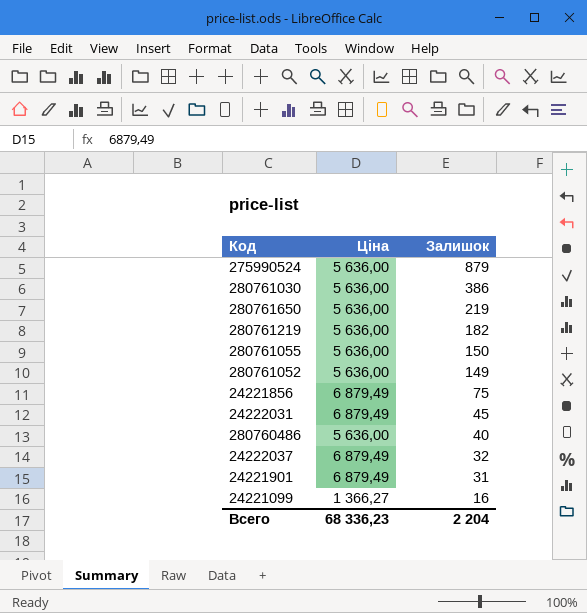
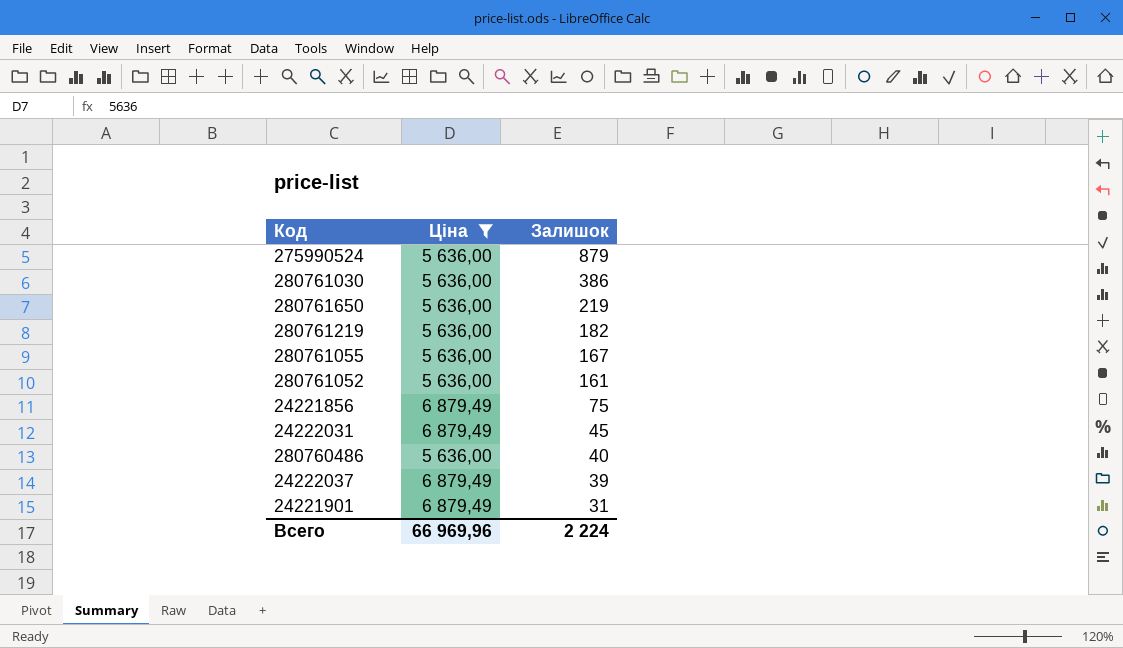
filter: none -> Ціна != 1 366,27
280761055 | Залишок: 150 -> 167
280761052 | Залишок: 149 -> 161
24222037 | Залишок: 32 -> 39
Всего | Ціна: 68 336,23 -> 66 969,96
Всего | Залишок: 2 204 -> 2 224

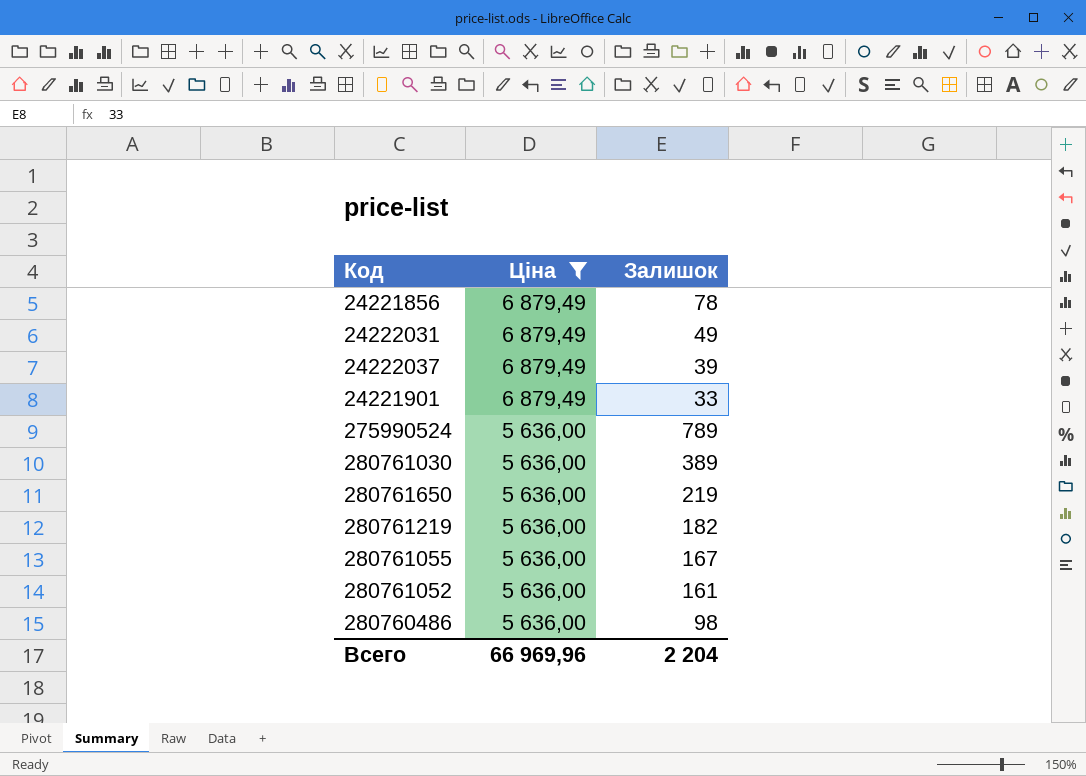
row order: Залишок descending -> Ціна descending
24221856 | Залишок: 75 -> 78
24222031 | Залишок: 45 -> 49
24221901 | Залишок: 31 -> 33
275990524 | Залишок: 879 -> 789
280761030 | Залишок: 386 -> 389
280760486 | Залишок: 40 -> 98
Всего | Залишок: 2 224 -> 2 204

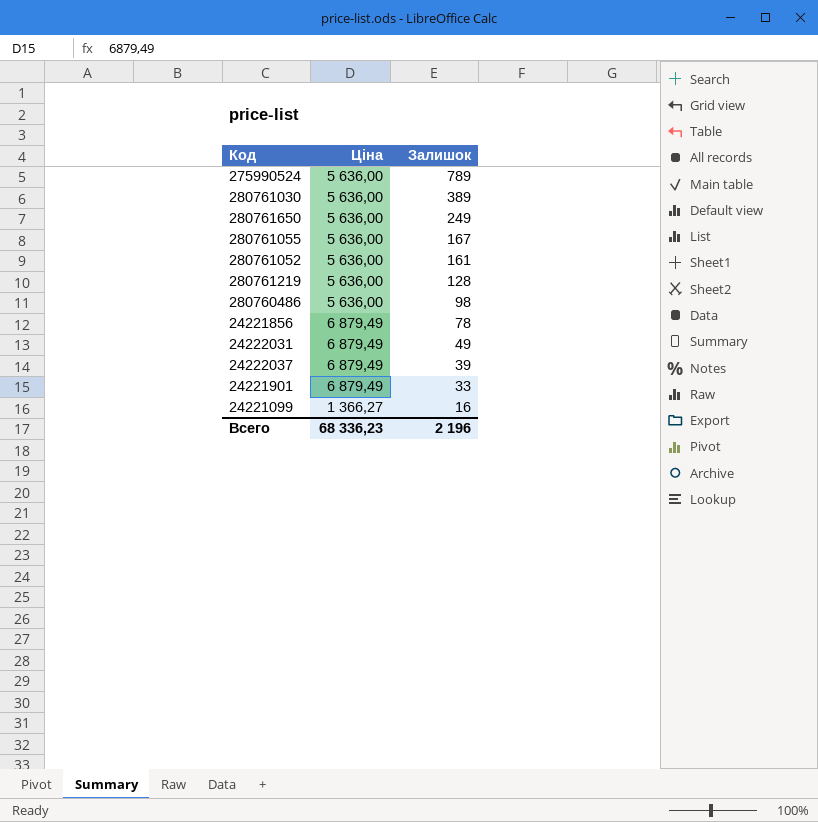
filter: Ціна != 1 366,27 -> none
row order: Ціна descending -> Залишок descending
280761650 | Залишок: 219 -> 249
280761219 | Залишок: 182 -> 128
Всего | Ціна: 66 969,96 -> 68 336,23
Всего | Залишок: 2 204 -> 2 196

